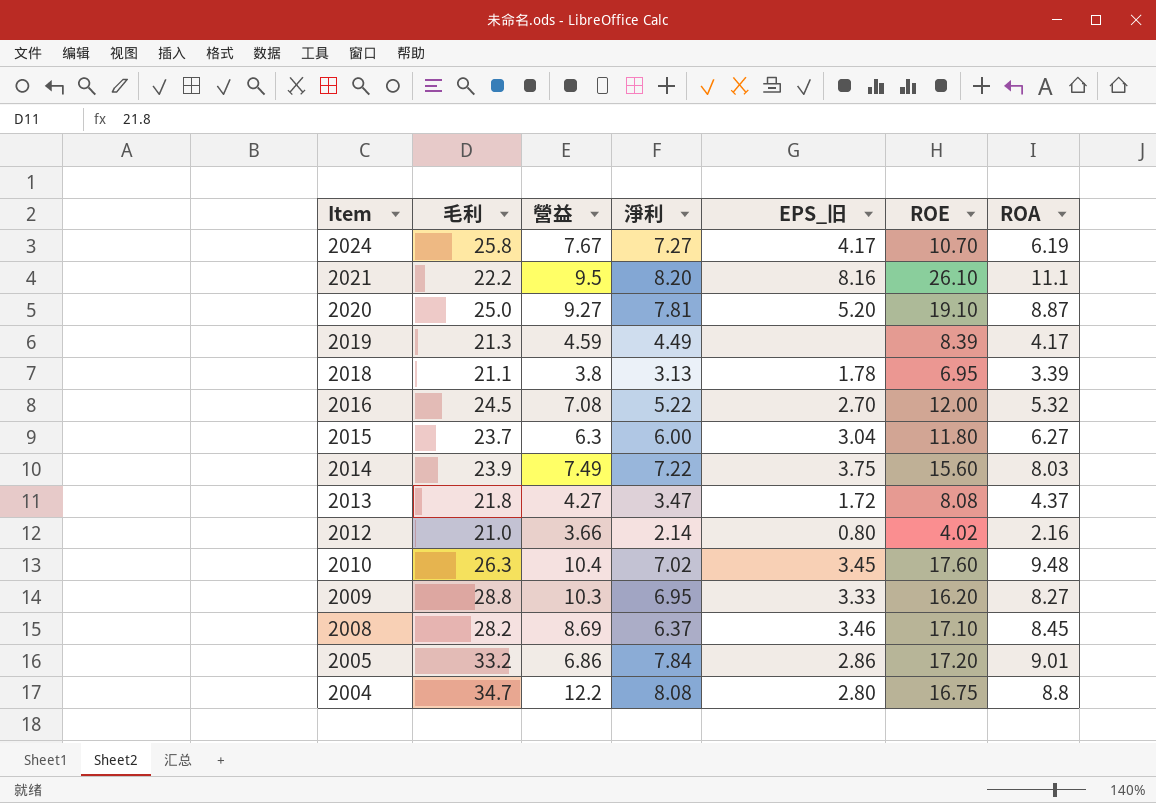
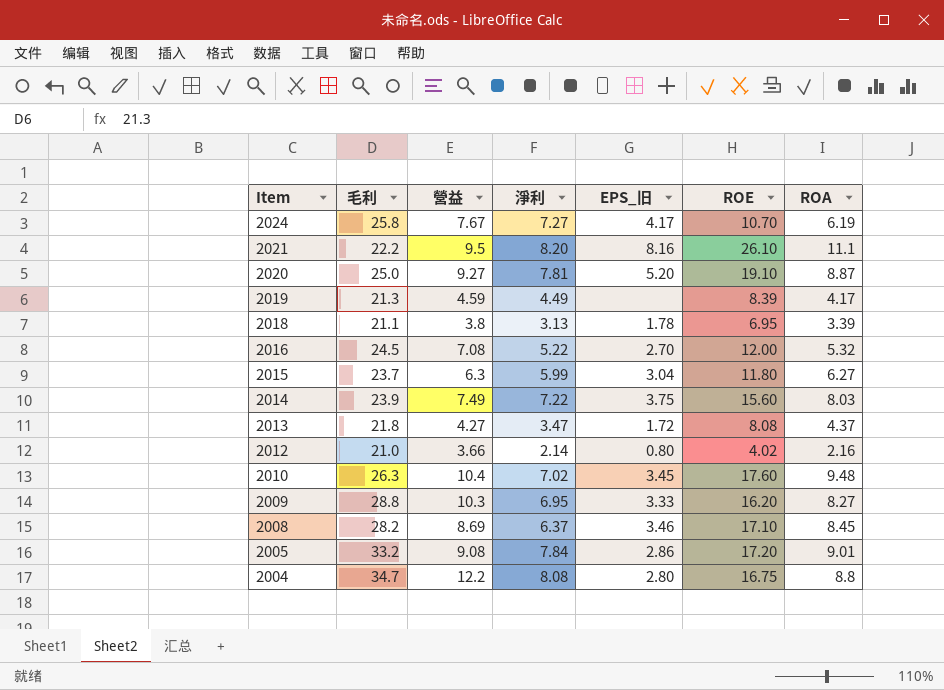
2015 | 淨利: 6.00 -> 5.99
2005 | 營益: 6.86 -> 9.08

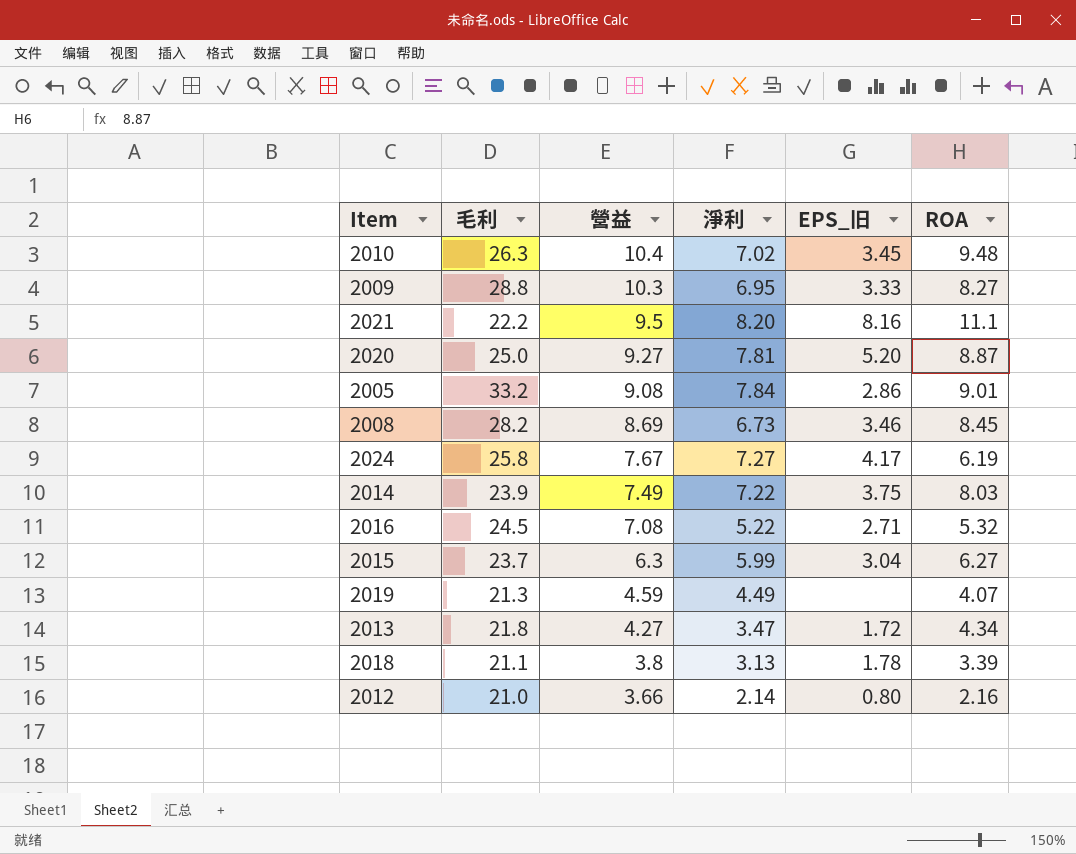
row order: Item descending -> 營益 descending
column ROE | position: 6 -> none
row 2004: 34.7 | 12.2 | 8.08 | 2.80 | 16.75 | 8.8 -> none
2008 | 淨利: 6.37 -> 6.73
2016 | EPS_旧: 2.70 -> 2.71
2019 | ROA: 4.17 -> 4.07
2013 | ROA: 4.37 -> 4.34

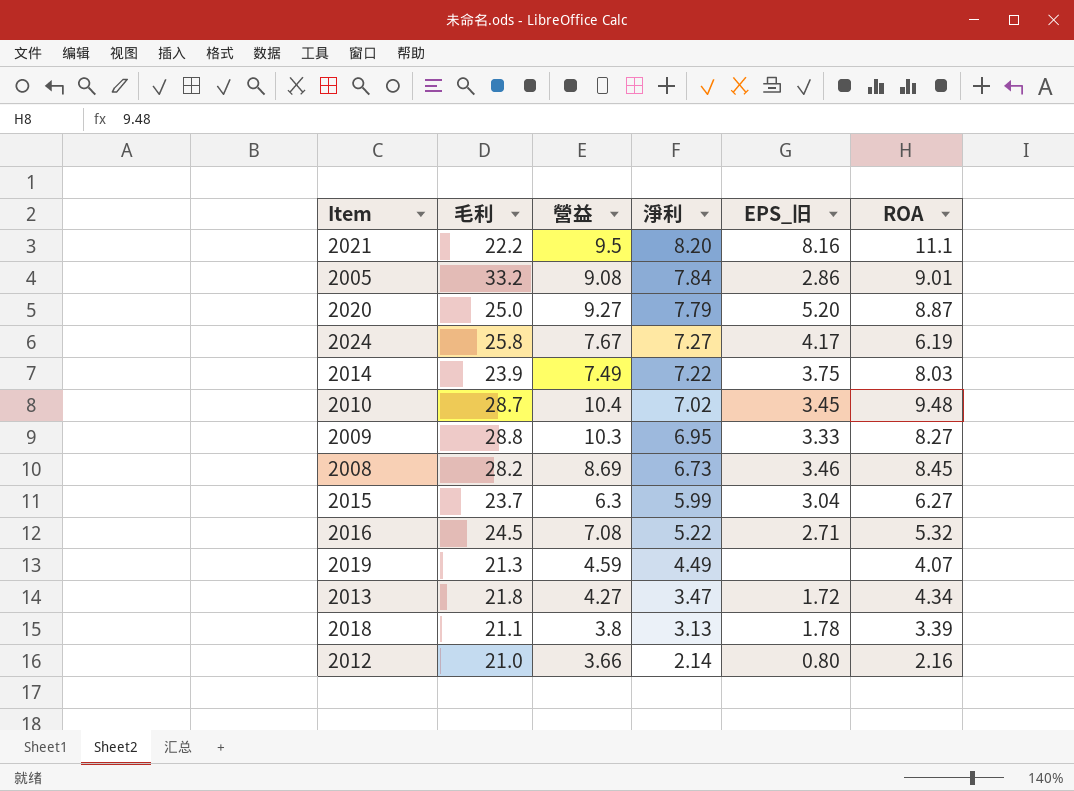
row order: 營益 descending -> 淨利 descending
2020 | 淨利: 7.81 -> 7.79
2010 | 毛利: 26.3 -> 28.7

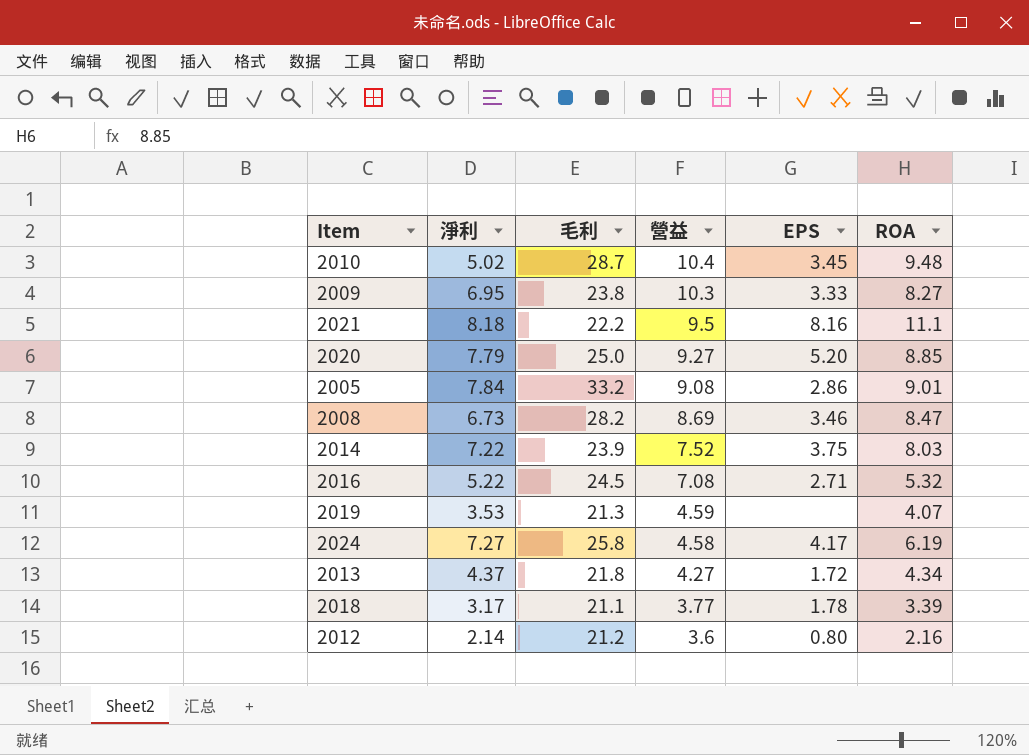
row order: 淨利 descending -> 營益 descending
column 淨利 | position: 4 -> 2
column name: EPS_旧 -> EPS
row 2015: 23.7 | 6.3 | 5.99 | 3.04 | 6.27 -> none
2010 | 淨利: 7.02 -> 5.02
2009 | 毛利: 28.8 -> 23.8
2021 | 淨利: 8.20 -> 8.18
2020 | ROA: 8.87 -> 8.85
2008 | ROA: 8.45 -> 8.47
2014 | 營益: 7.49 -> 7.52
2019 | 淨利: 4.49 -> 3.53
2024 | 營益: 7.67 -> 4.58
2013 | 淨利: 3.47 -> 4.37
2018 | 淨利: 3.13 -> 3.17
2018 | 營益: 3.8 -> 3.77
2012 | 毛利: 21.0 -> 21.2
2012 | 營益: 3.66 -> 3.6

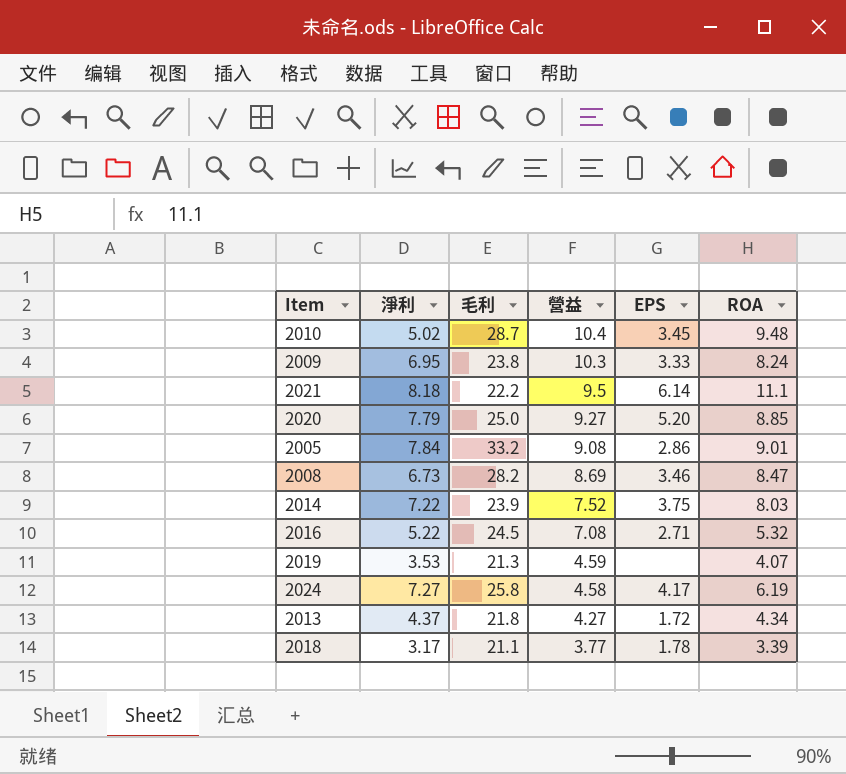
row 2012: 2.14 | 21.2 | 3.6 | 0.80 | 2.16 -> none
2009 | ROA: 8.27 -> 8.24
2021 | EPS: 8.16 -> 6.14

